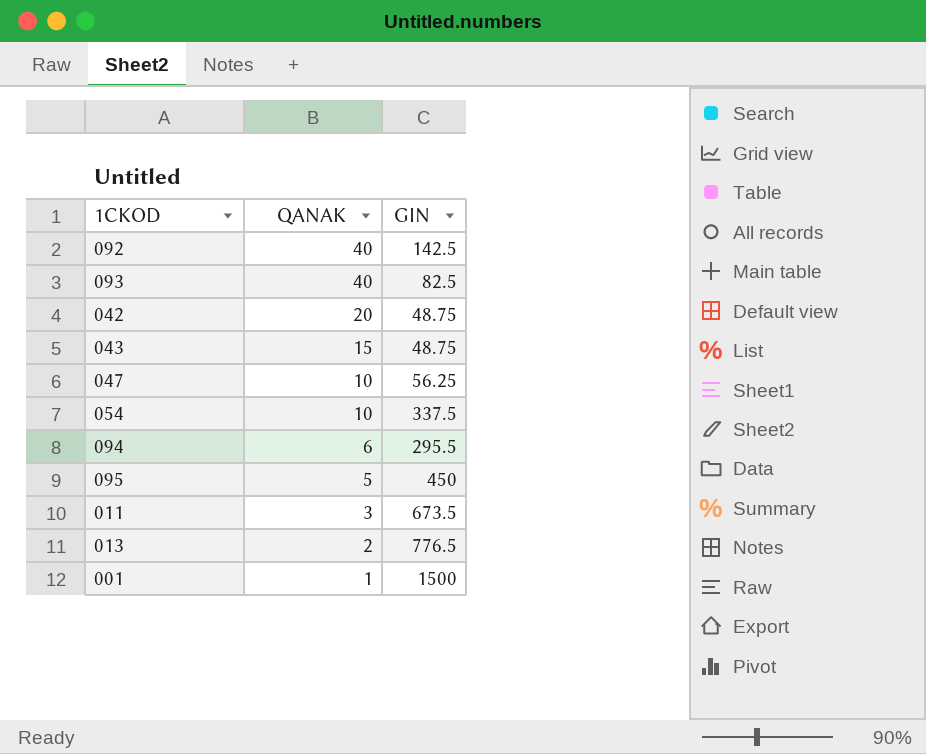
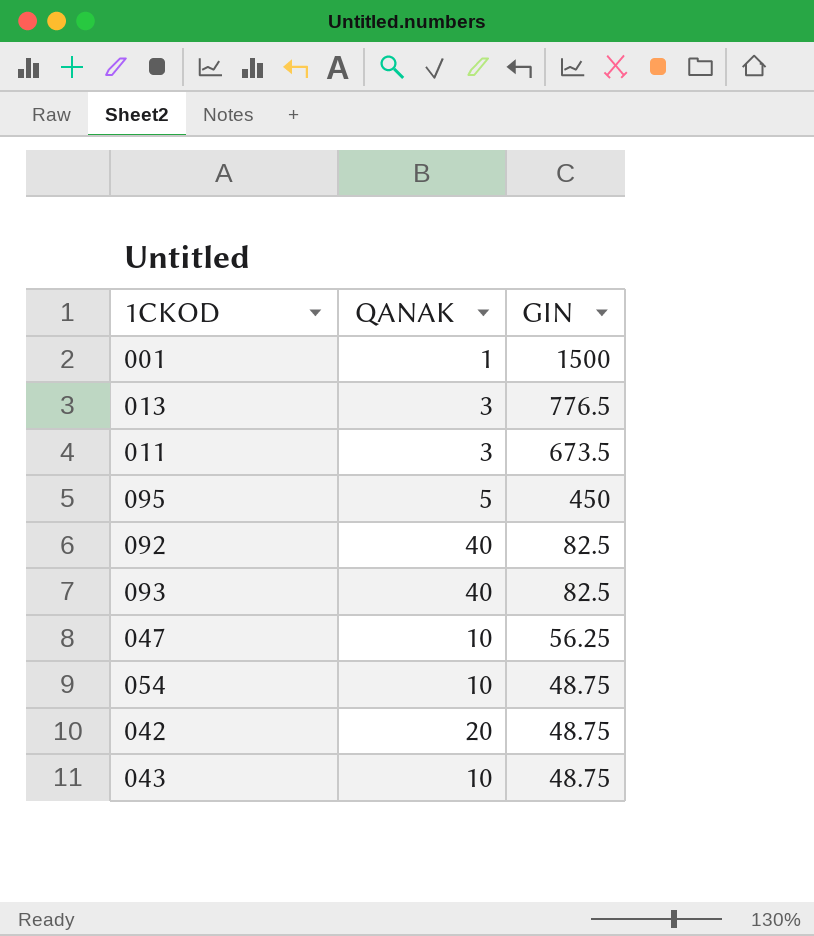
row order: QANAK descending -> GIN descending
row 094: 6 | 295.5 -> none
013 | QANAK: 2 -> 3
092 | GIN: 142.5 -> 82.5
054 | GIN: 337.5 -> 48.75
043 | QANAK: 15 -> 10

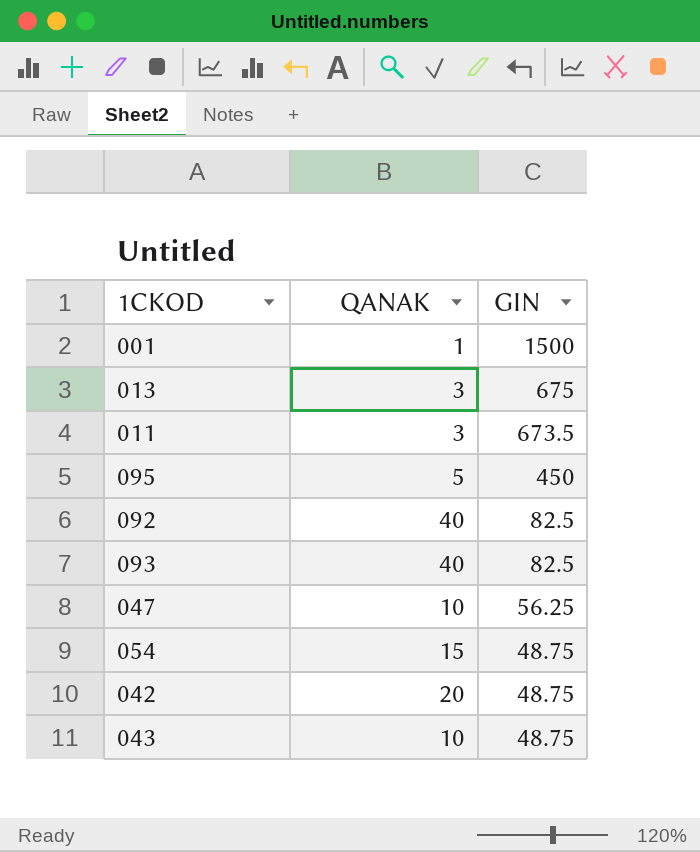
013 | GIN: 776.5 -> 675
054 | QANAK: 10 -> 15

